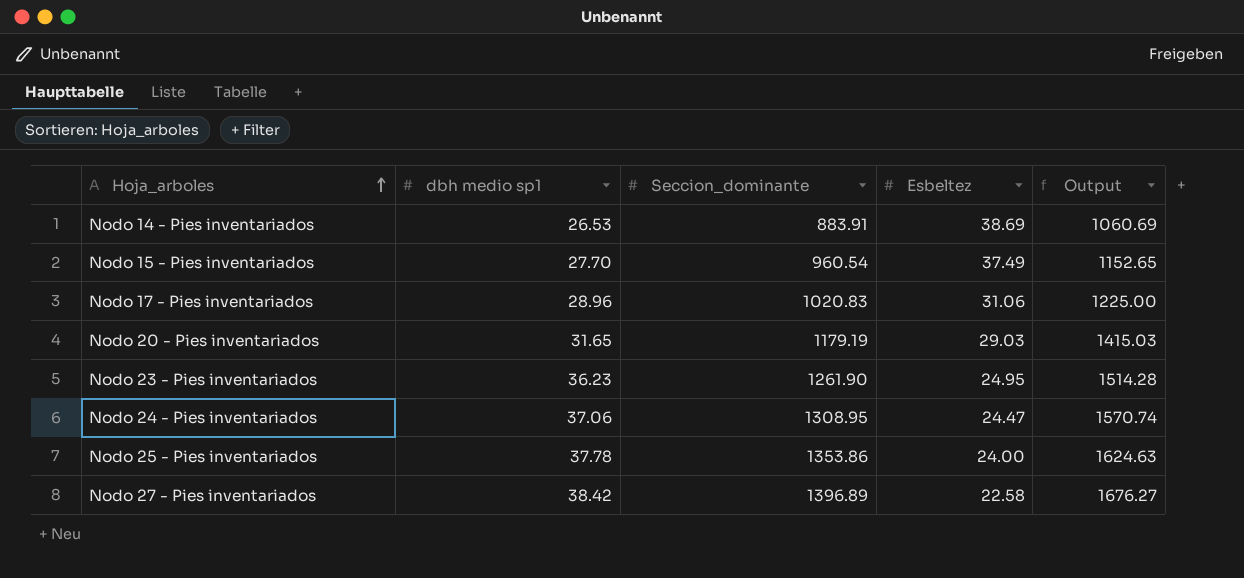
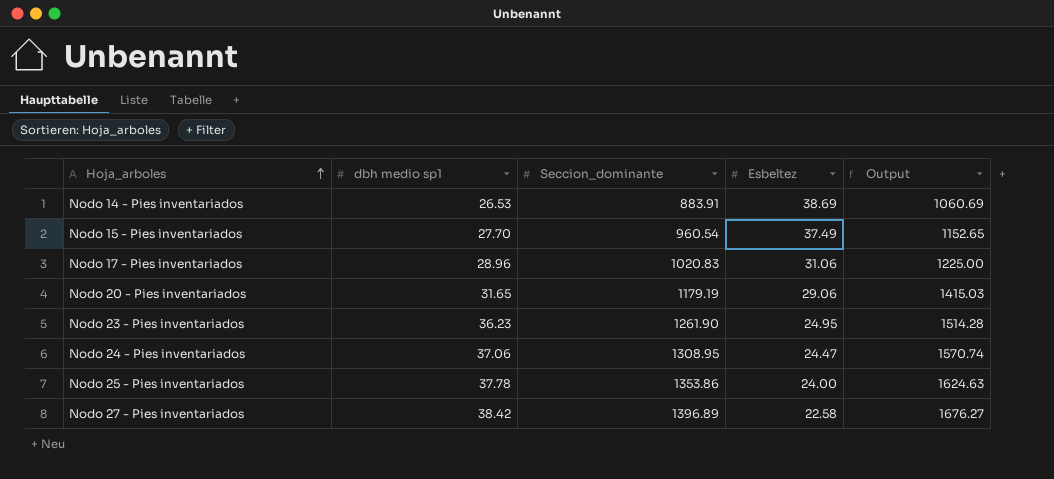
Nodo 20 - Pies inventariados | Esbeltez: 29.03 -> 29.06

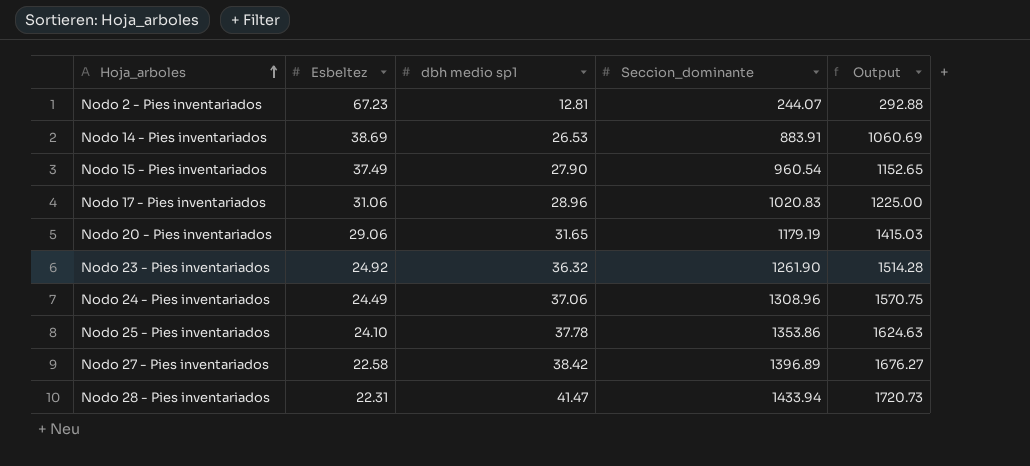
column Esbeltez | position: 4 -> 2
row Nodo 2 - Pies inventariados: none -> 67.23 | 12.81 | 244.07 | 292.88
Nodo 15 - Pies inventariados | dbh medio sp1: 27.70 -> 27.90
Nodo 23 - Pies inventariados | Esbeltez: 24.95 -> 24.92
Nodo 23 - Pies inventariados | dbh medio sp1: 36.23 -> 36.32
Nodo 24 - Pies inventariados | Esbeltez: 24.47 -> 24.49
Nodo 24 - Pies inventariados | Seccion_dominante: 1308.95 -> 1308.96
Nodo 24 - Pies inventariados | Output: 1570.74 -> 1570.75
Nodo 25 - Pies inventariados | Esbeltez: 24.00 -> 24.10
row Nodo 28 - Pies inventariados: none -> 22.31 | 41.47 | 1433.94 | 1720.73

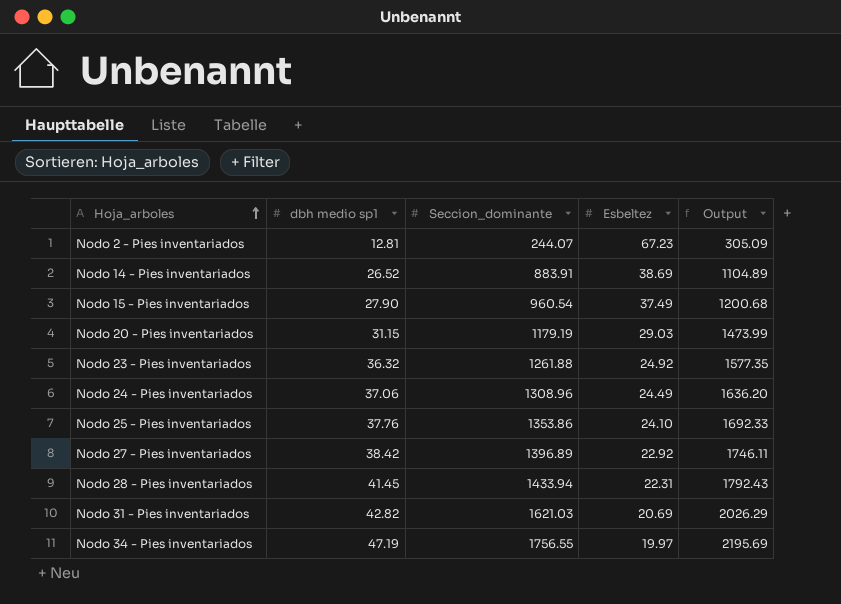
column Esbeltez | position: 2 -> 4
column Output | formula: [Seccion_dominante] * 1.2 -> [Seccion_dominante] * 1.25
row Nodo 17 - Pies inventariados: 31.06 | 28.96 | 1020.83 | 1225.00 -> none
Nodo 14 - Pies inventariados | dbh medio sp1: 26.53 -> 26.52
Nodo 20 - Pies inventariados | dbh medio sp1: 31.65 -> 31.15
Nodo 20 - Pies inventariados | Esbeltez: 29.06 -> 29.03
Nodo 23 - Pies inventariados | Seccion_dominante: 1261.90 -> 1261.88
Nodo 25 - Pies inventariados | dbh medio sp1: 37.78 -> 37.76
Nodo 27 - Pies inventariados | Esbeltez: 22.58 -> 22.92
Nodo 28 - Pies inventariados | dbh medio sp1: 41.47 -> 41.45
row Nodo 31 - Pies inventariados: none -> 42.82 | 1621.03 | 20.69 | 2026.29
row Nodo 34 - Pies inventariados: none -> 47.19 | 1756.55 | 19.97 | 2195.69

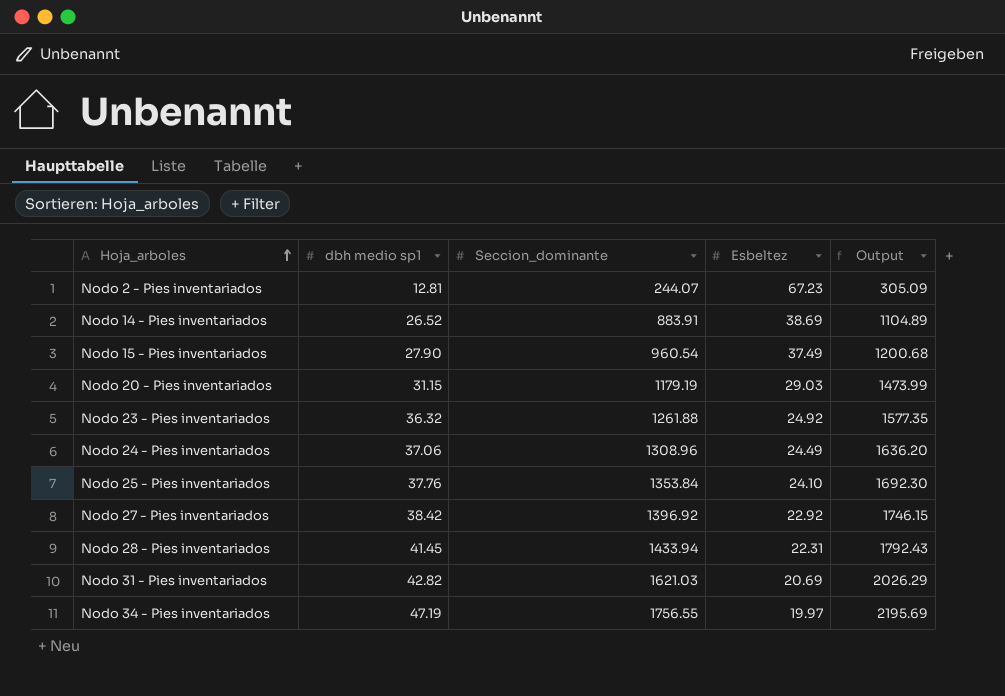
Nodo 25 - Pies inventariados | Seccion_dominante: 1353.86 -> 1353.84
Nodo 25 - Pies inventariados | Output: 1692.33 -> 1692.30
Nodo 27 - Pies inventariados | Seccion_dominante: 1396.89 -> 1396.92
Nodo 27 - Pies inventariados | Output: 1746.11 -> 1746.15

